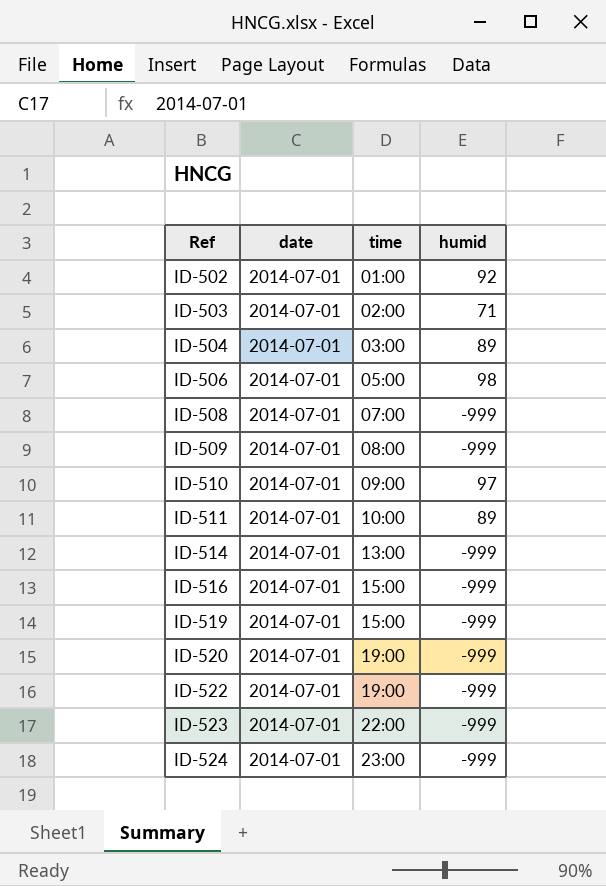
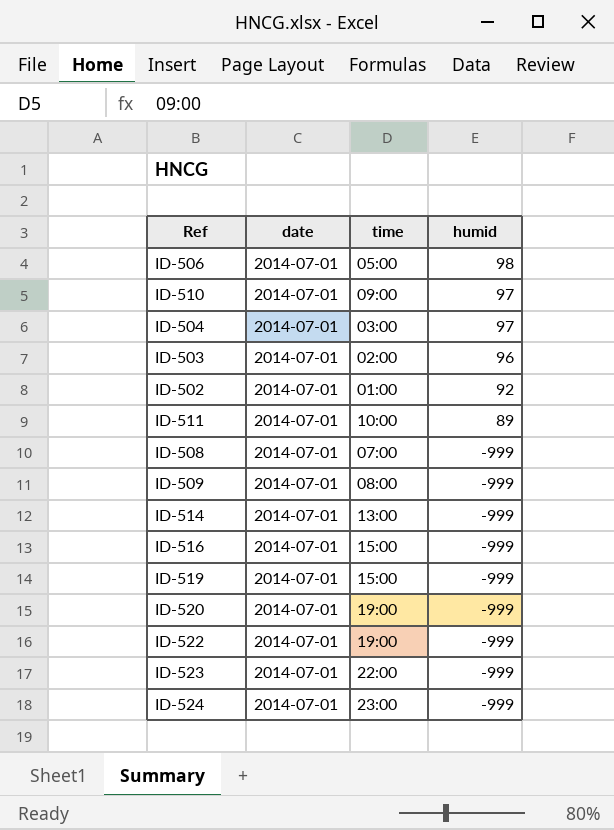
row order: Ref ascending -> humid descending
ID-504 | humid: 89 -> 97
ID-503 | humid: 71 -> 96

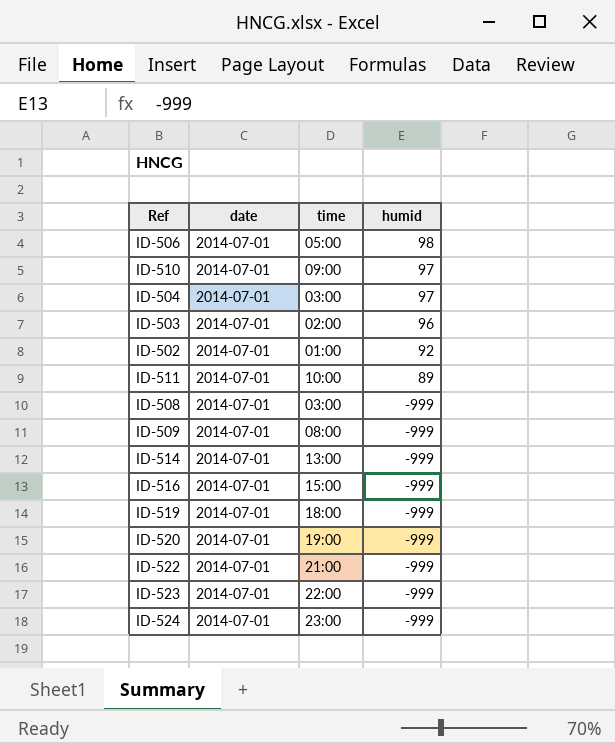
ID-508 | time: 07:00 -> 03:00
ID-519 | time: 15:00 -> 18:00
ID-522 | time: 19:00 -> 21:00

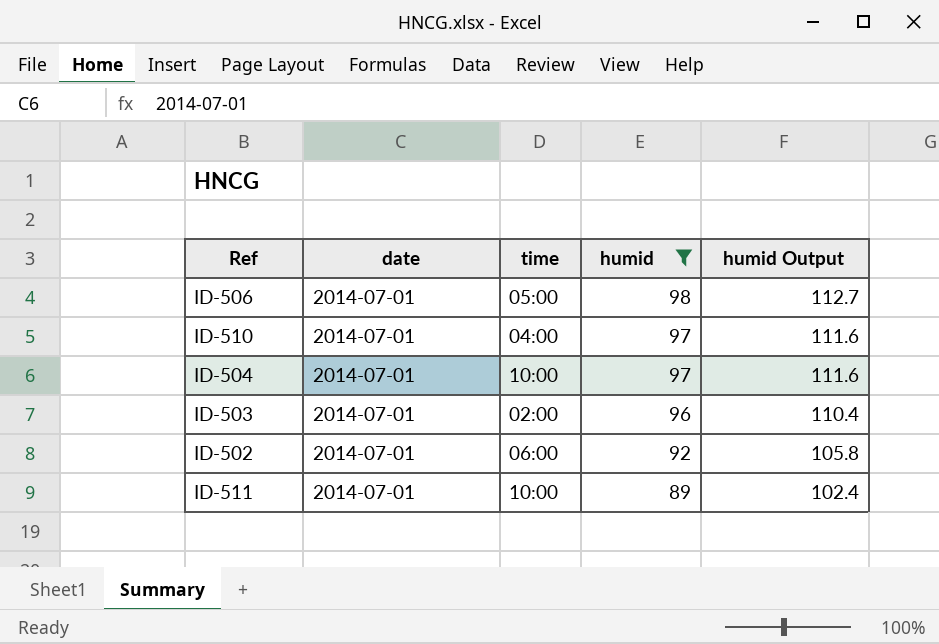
filter: none -> humid != -999
column humid Output | formula: none -> [humid] * 1.15
ID-510 | time: 09:00 -> 04:00
ID-504 | time: 03:00 -> 10:00
ID-502 | time: 01:00 -> 06:00

